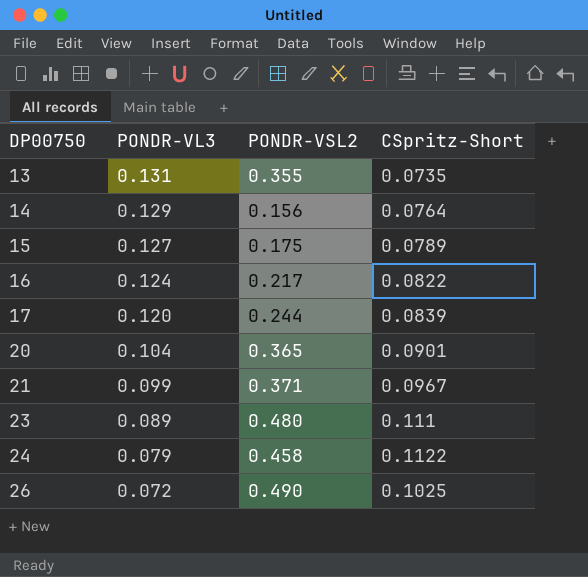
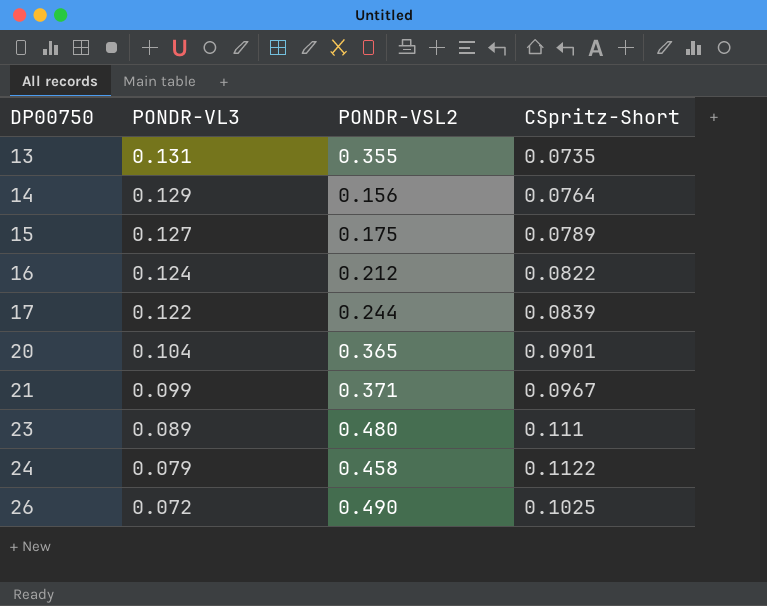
16 | PONDR-VSL2: 0.217 -> 0.212
17 | PONDR-VL3: 0.120 -> 0.122

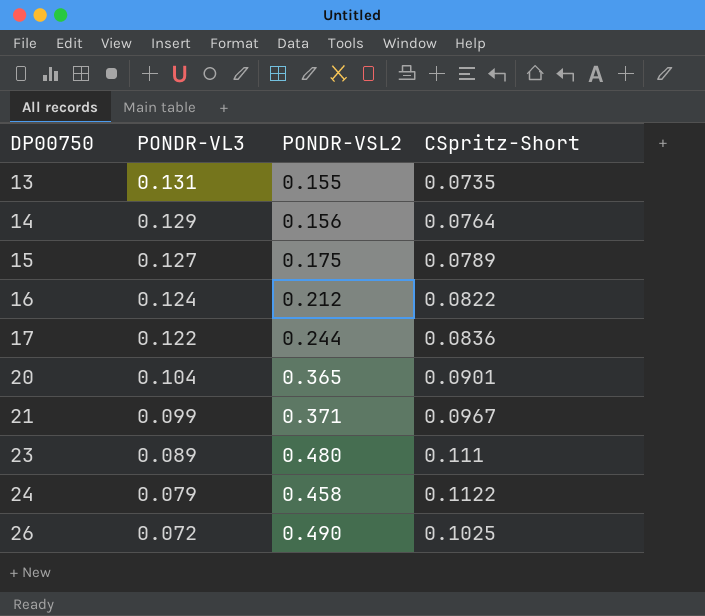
13 | PONDR-VSL2: 0.355 -> 0.155
17 | CSpritz-Short: 0.0839 -> 0.0836

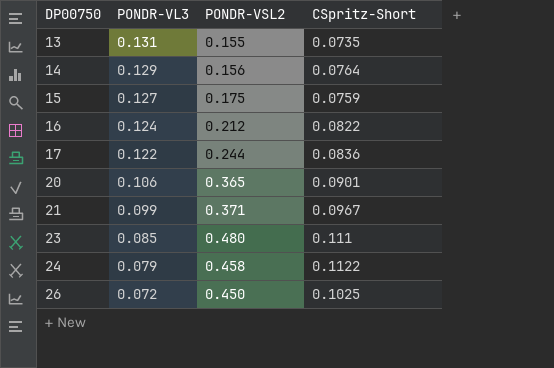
15 | CSpritz-Short: 0.0789 -> 0.0759
20 | PONDR-VL3: 0.104 -> 0.106
23 | PONDR-VL3: 0.089 -> 0.085
26 | PONDR-VSL2: 0.490 -> 0.450

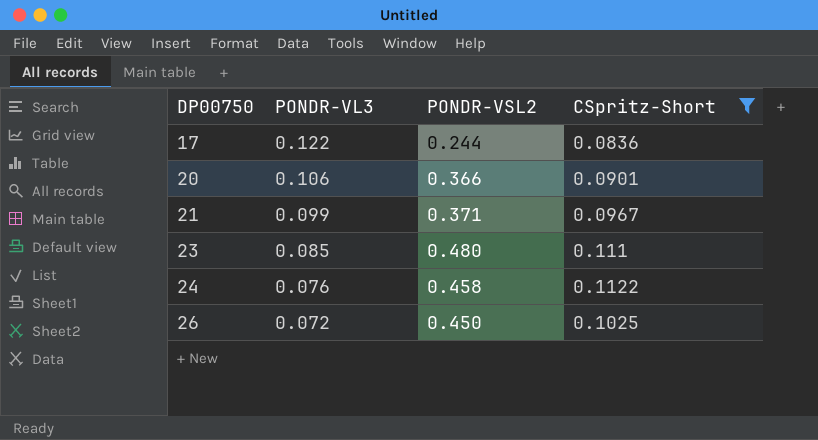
filter: none -> CSpritz-Short >= 0.0836
20 | PONDR-VSL2: 0.365 -> 0.366
24 | PONDR-VL3: 0.079 -> 0.076

